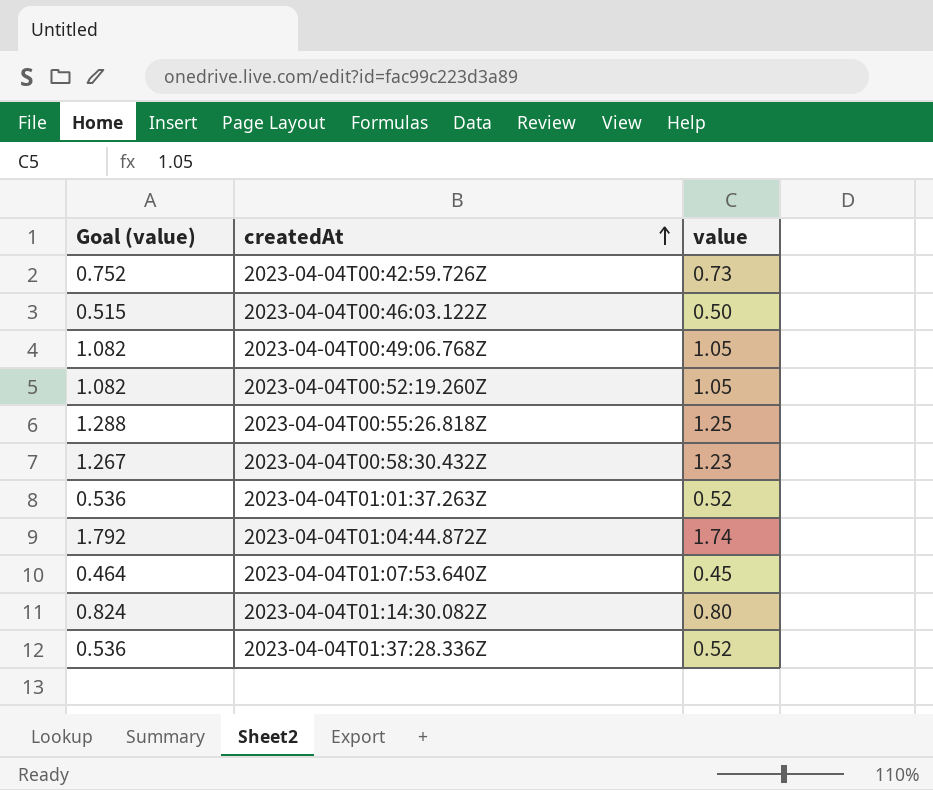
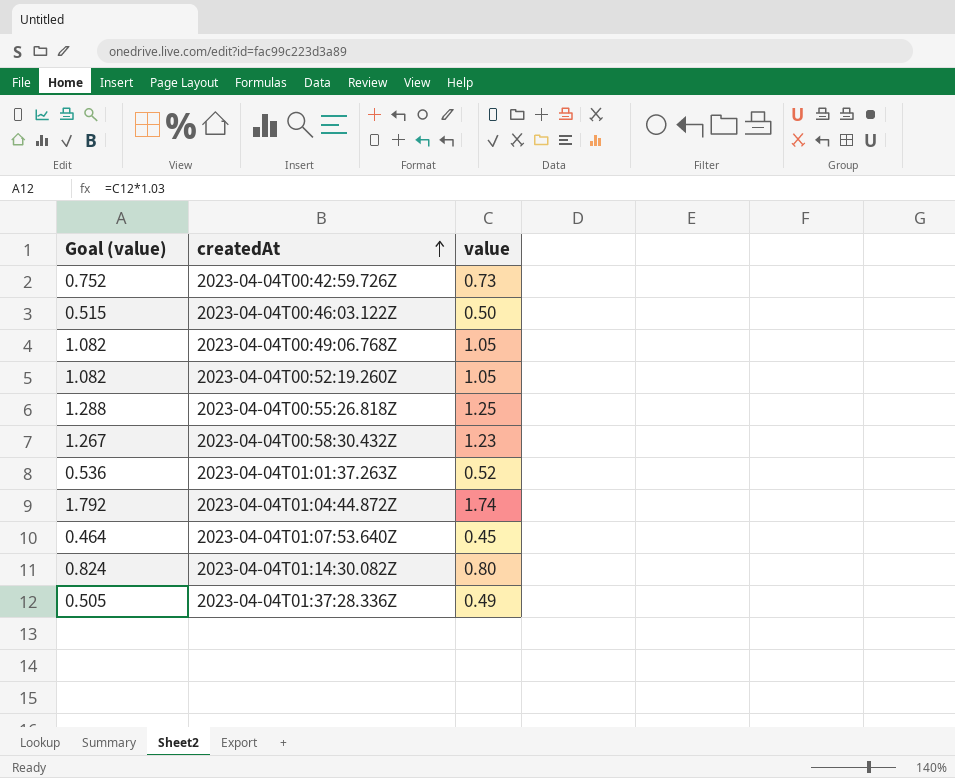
2023-04-04T01:37:28.336Z | Goal (value): 0.536 -> 0.505
2023-04-04T01:37:28.336Z | value: 0.52 -> 0.49

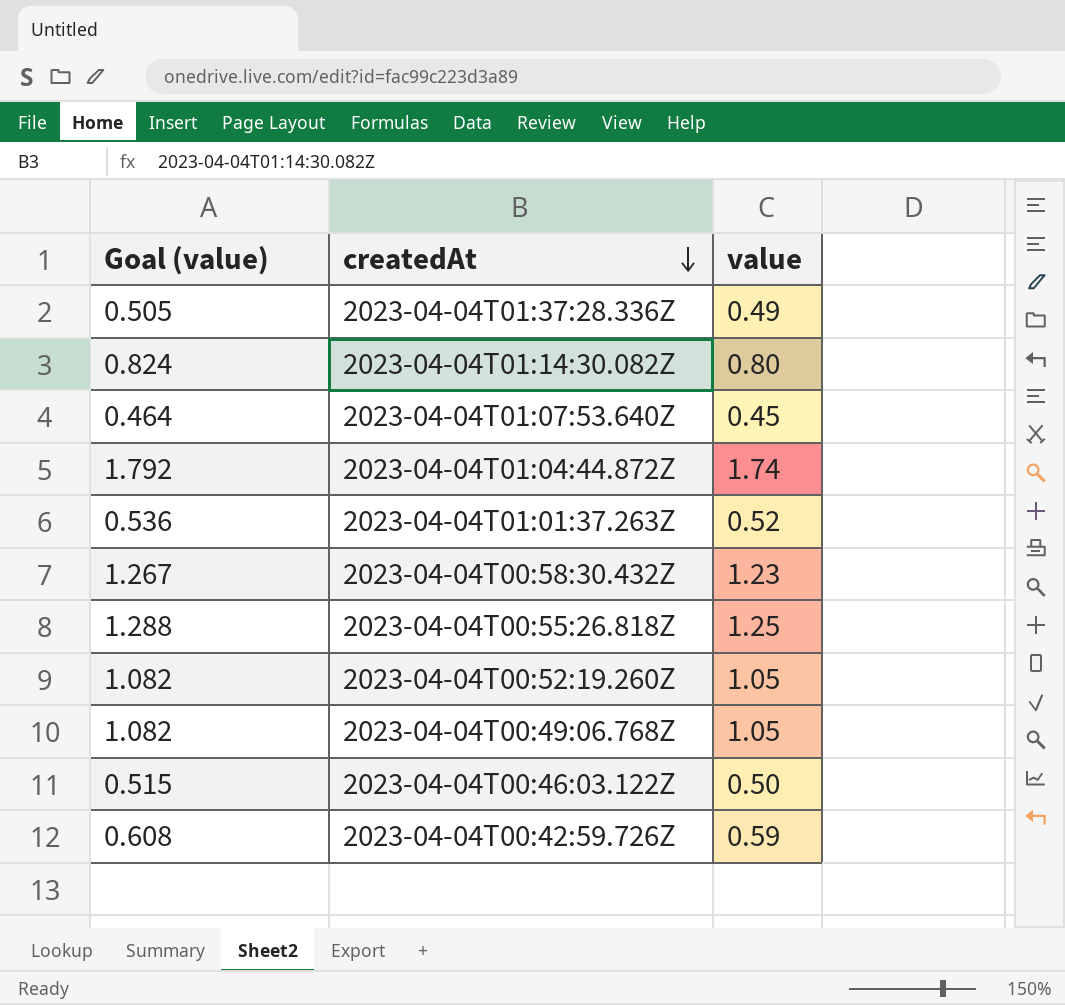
row order: createdAt ascending -> createdAt descending
2023-04-04T00:42:59.726Z | Goal (value): 0.752 -> 0.608
2023-04-04T00:42:59.726Z | value: 0.73 -> 0.59

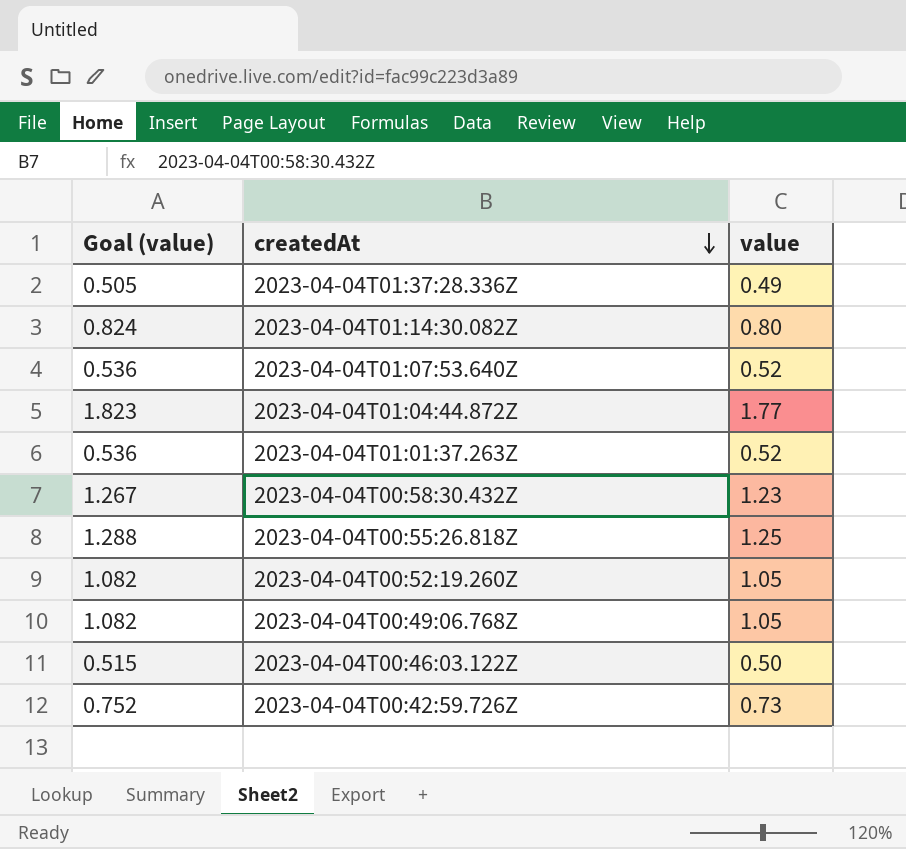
2023-04-04T01:07:53.640Z | Goal (value): 0.464 -> 0.536
2023-04-04T01:07:53.640Z | value: 0.45 -> 0.52
2023-04-04T01:04:44.872Z | Goal (value): 1.792 -> 1.823
2023-04-04T01:04:44.872Z | value: 1.74 -> 1.77
2023-04-04T00:42:59.726Z | Goal (value): 0.608 -> 0.752
2023-04-04T00:42:59.726Z | value: 0.59 -> 0.73

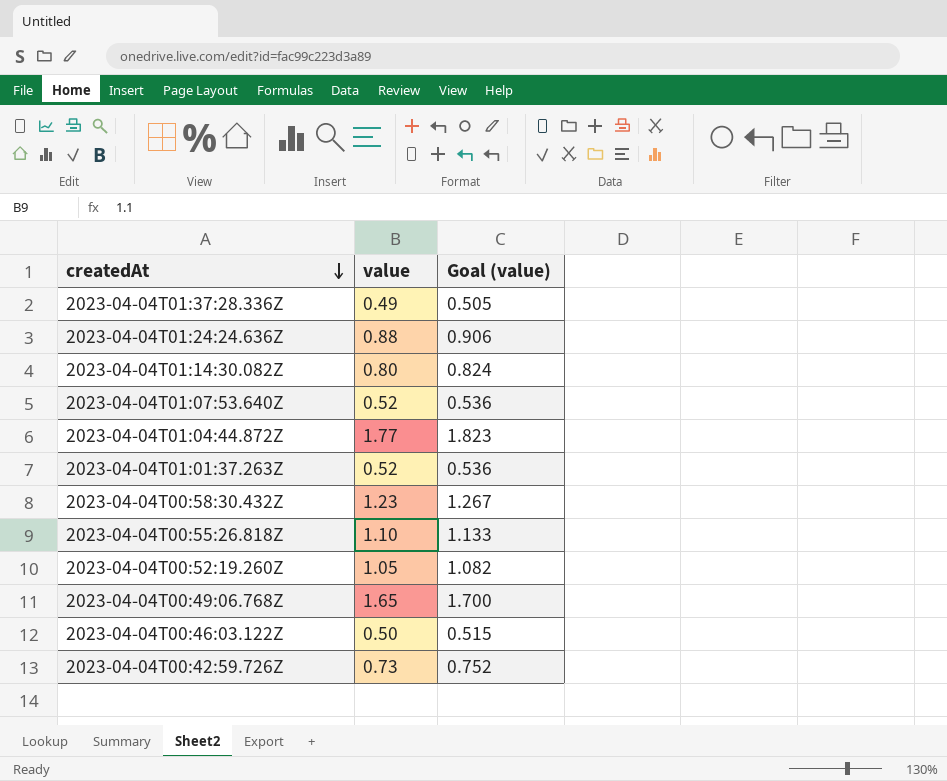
column Goal (value) | position: 1 -> 3
row 2023-04-04T01:24:24.636Z: none -> 0.88 | 0.906
2023-04-04T00:55:26.818Z | value: 1.25 -> 1.10
2023-04-04T00:55:26.818Z | Goal (value): 1.288 -> 1.133
2023-04-04T00:49:06.768Z | value: 1.05 -> 1.65
2023-04-04T00:49:06.768Z | Goal (value): 1.082 -> 1.700

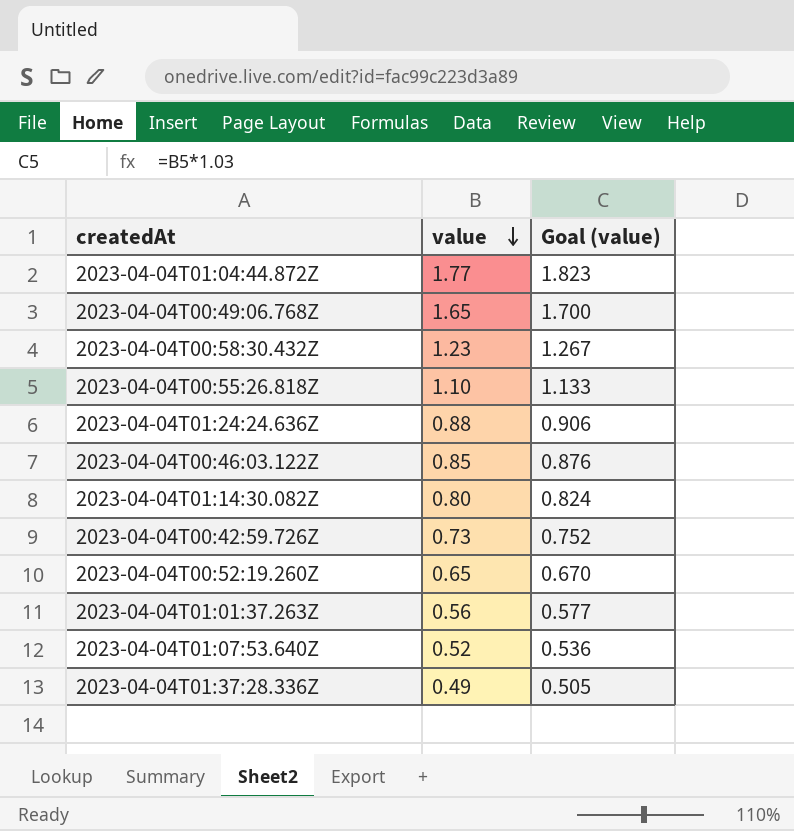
row order: createdAt descending -> value descending
2023-04-04T00:46:03.122Z | value: 0.50 -> 0.85
2023-04-04T00:46:03.122Z | Goal (value): 0.515 -> 0.876
2023-04-04T00:52:19.260Z | value: 1.05 -> 0.65
2023-04-04T00:52:19.260Z | Goal (value): 1.082 -> 0.670
2023-04-04T01:01:37.263Z | value: 0.52 -> 0.56
2023-04-04T01:01:37.263Z | Goal (value): 0.536 -> 0.577

